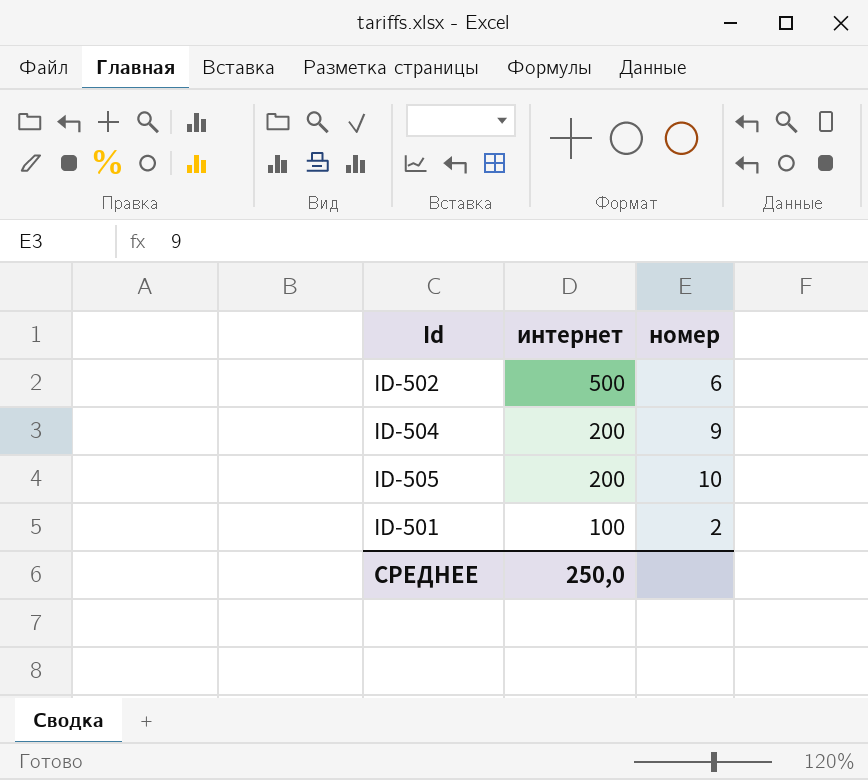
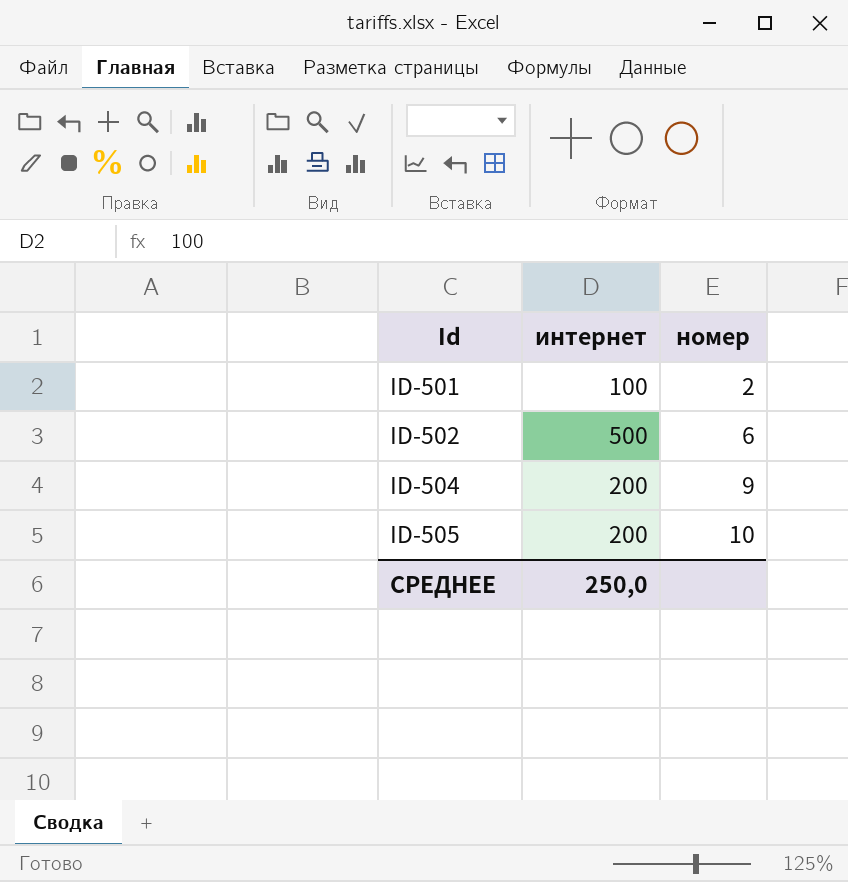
row order: интернет descending -> Id ascending

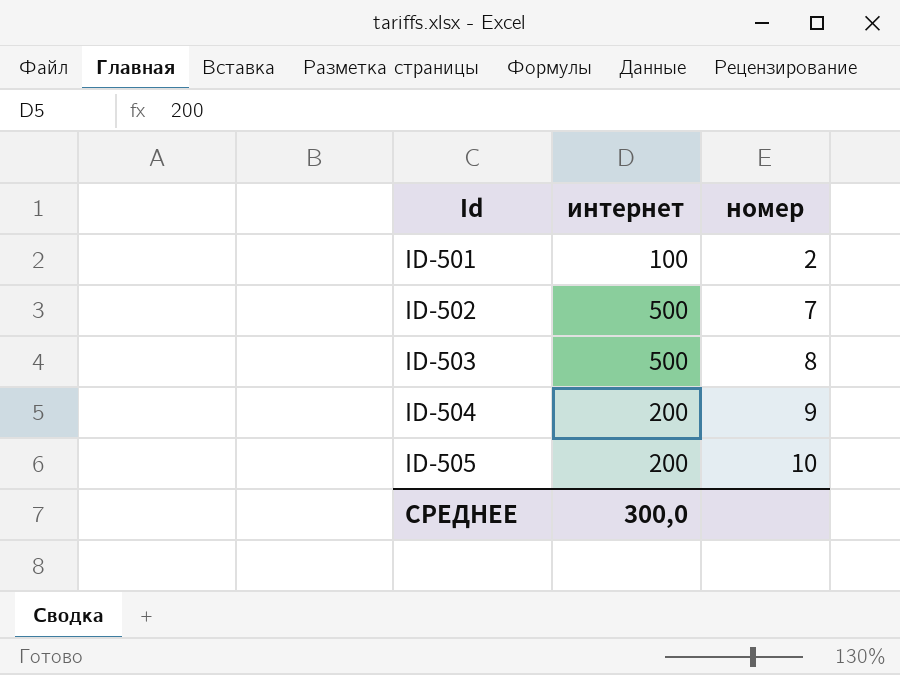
ID-502 | номер: 6 -> 7
row ID-503: none -> 500 | 8
СРЕДНЕЕ | интернет: 250,0 -> 300,0

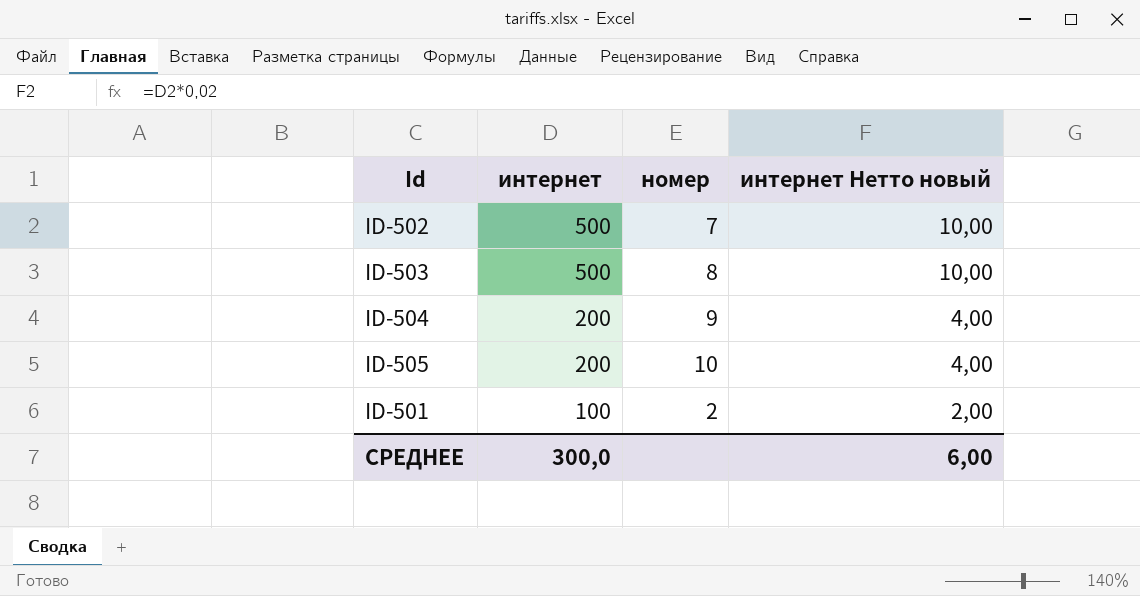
row order: Id ascending -> интернет descending
column интернет Нетто новый | formula: none -> [интернет] * 0,02

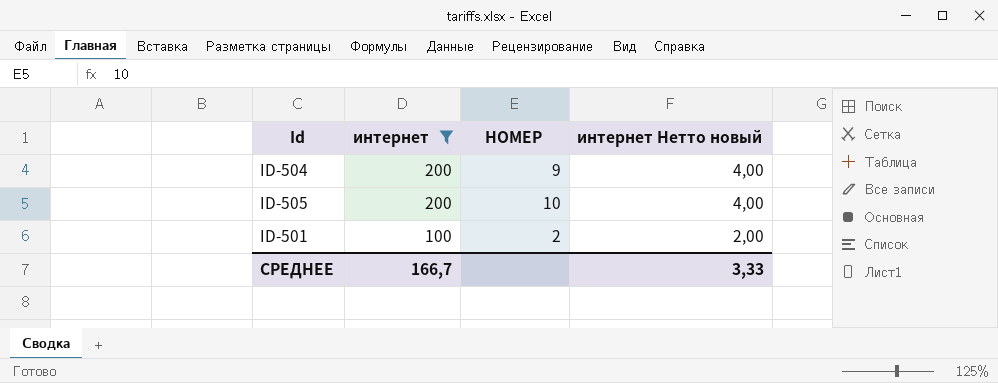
filter: none -> интернет != 500
column name: номер -> НОМЕР
СРЕДНЕЕ | интернет: 300,0 -> 166,7
СРЕДНЕЕ | интернет Нетто новый: 6,00 -> 3,33

